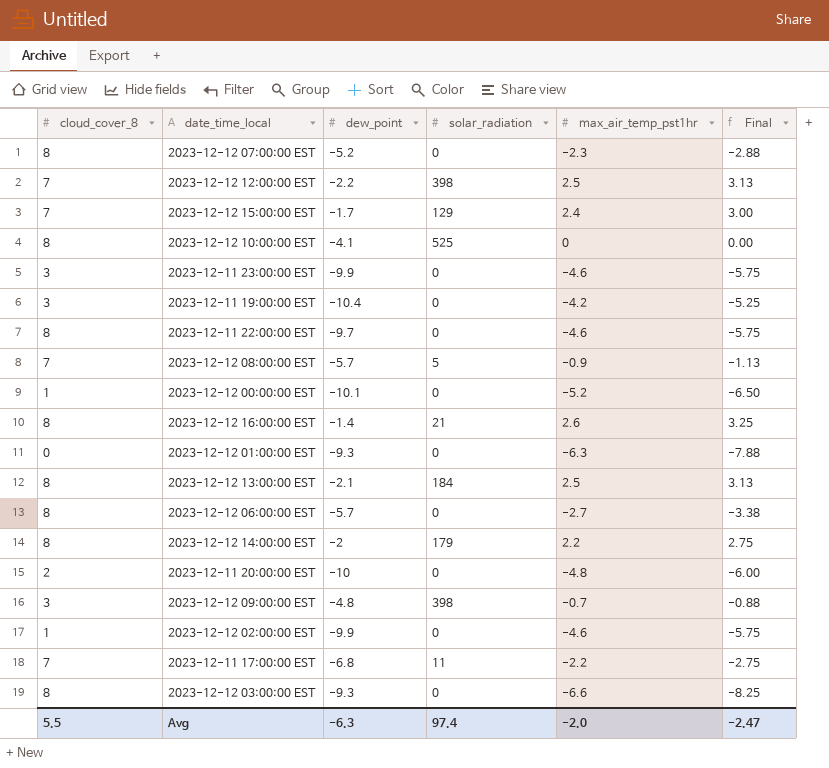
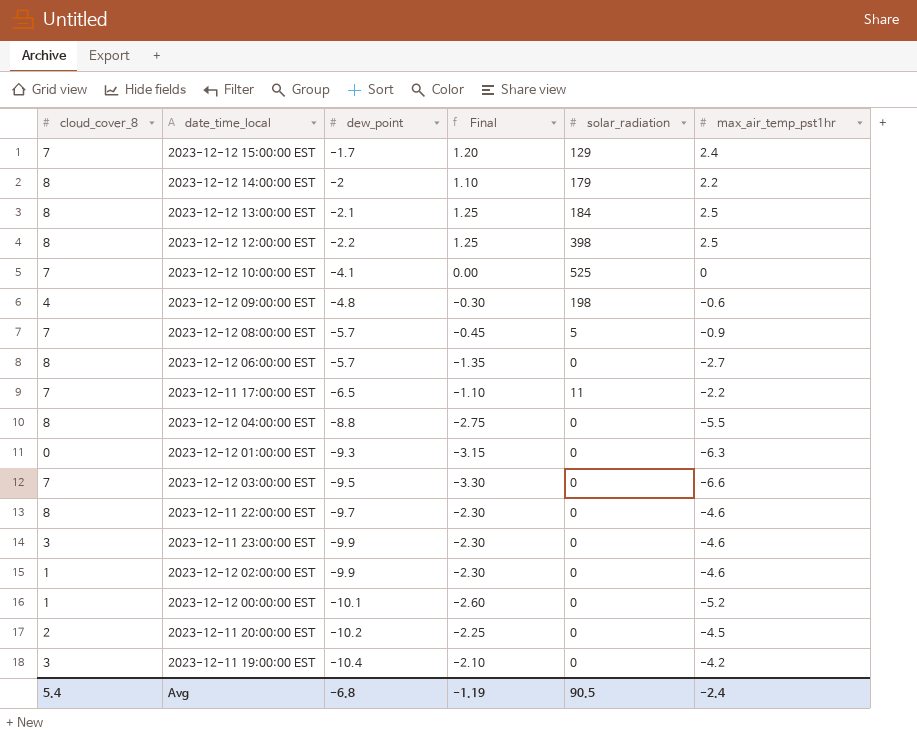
row order: none -> dew_point descending
column Final | formula: [max_air_temp_pst1hr] * 1.25 -> [max_air_temp_pst1hr] * 0.5
column Final | position: 6 -> 4
row 2023-12-12 07:00:00 EST: 8 | -5.2 | 0 | -2.3 | -2.88 -> none
row 2023-12-12 16:00:00 EST: 8 | -1.4 | 21 | 2.6 | 3.25 -> none
2023-12-12 12:00:00 EST | cloud_cover_8: 7 -> 8
2023-12-12 10:00:00 EST | cloud_cover_8: 8 -> 7
2023-12-12 09:00:00 EST | cloud_cover_8: 3 -> 4
2023-12-12 09:00:00 EST | solar_radiation: 398 -> 198
2023-12-12 09:00:00 EST | max_air_temp_pst1hr: -0.7 -> -0.6
2023-12-11 17:00:00 EST | dew_point: -6.8 -> -6.5
row 2023-12-12 04:00:00 EST: none -> 8 | -8.8 | -2.75 | 0 | -5.5
2023-12-12 03:00:00 EST | cloud_cover_8: 8 -> 7
2023-12-12 03:00:00 EST | dew_point: -9.3 -> -9.5
2023-12-11 20:00:00 EST | dew_point: -10 -> -10.2
2023-12-11 20:00:00 EST | max_air_temp_pst1hr: -4.8 -> -4.5
Avg | cloud_cover_8: 5.5 -> 5.4
Avg | dew_point: -6.3 -> -6.8
Avg | Final: -2.47 -> -1.19
Avg | solar_radiation: 97.4 -> 90.5
Avg | max_air_temp_pst1hr: -2.0 -> -2.4

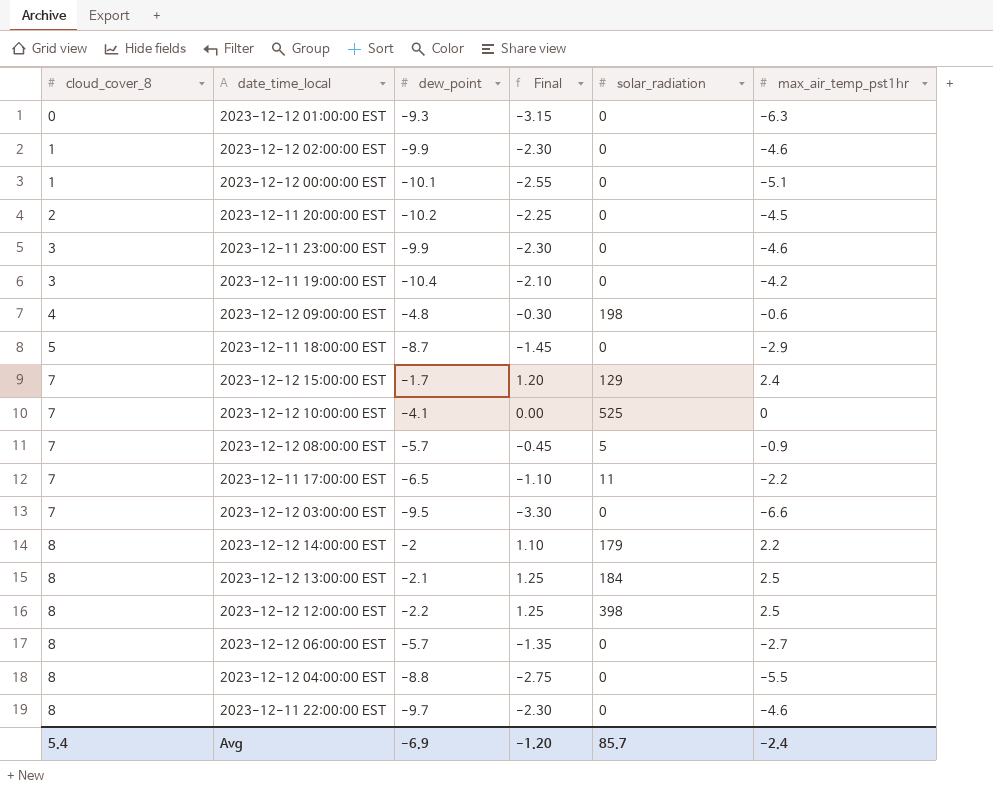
row order: dew_point descending -> cloud_cover_8 ascending
2023-12-12 00:00:00 EST | Final: -2.60 -> -2.55
2023-12-12 00:00:00 EST | max_air_temp_pst1hr: -5.2 -> -5.1
row 2023-12-11 18:00:00 EST: none -> 5 | -8.7 | -1.45 | 0 | -2.9
Avg | dew_point: -6.8 -> -6.9
Avg | Final: -1.19 -> -1.20
Avg | solar_radiation: 90.5 -> 85.7

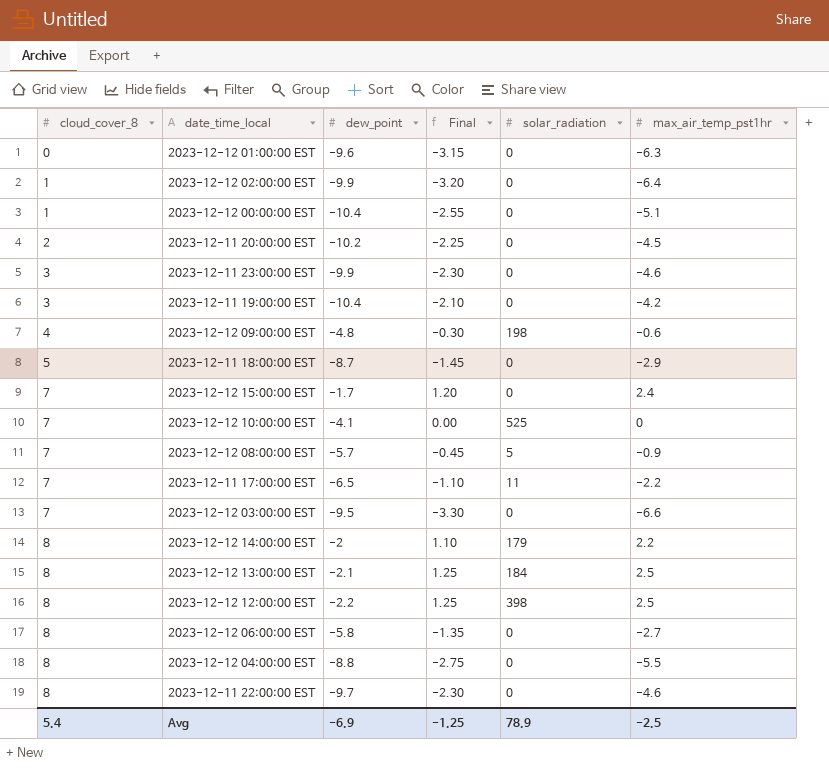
2023-12-12 01:00:00 EST | dew_point: -9.3 -> -9.6
2023-12-12 02:00:00 EST | Final: -2.30 -> -3.20
2023-12-12 02:00:00 EST | max_air_temp_pst1hr: -4.6 -> -6.4
2023-12-12 00:00:00 EST | dew_point: -10.1 -> -10.4
2023-12-12 15:00:00 EST | solar_radiation: 129 -> 0
2023-12-12 06:00:00 EST | dew_point: -5.7 -> -5.8
Avg | Final: -1.20 -> -1.25
Avg | solar_radiation: 85.7 -> 78.9
Avg | max_air_temp_pst1hr: -2.4 -> -2.5

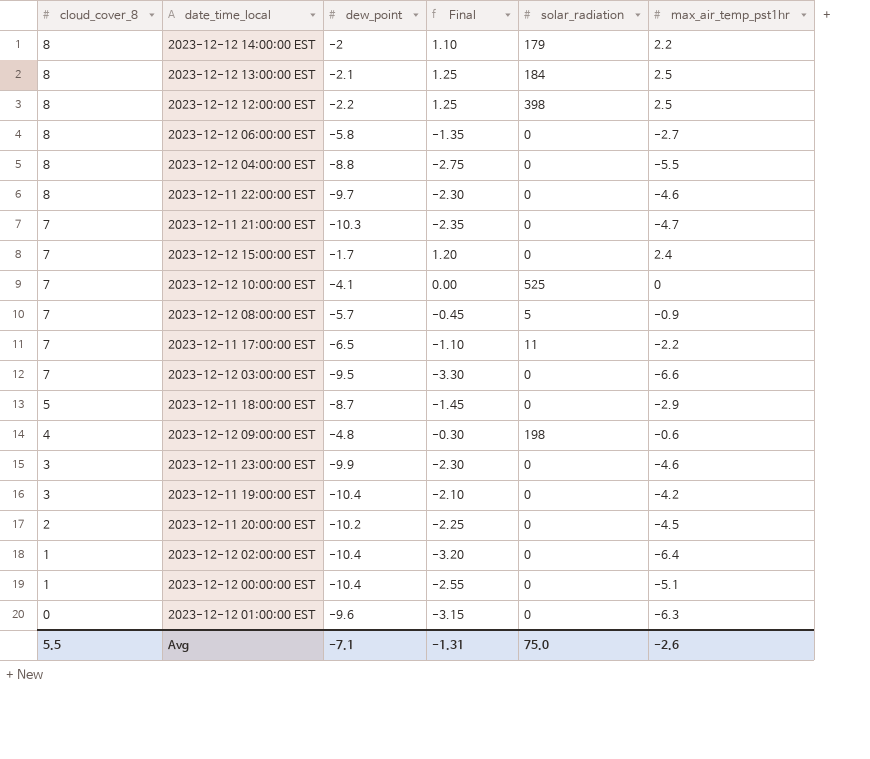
row order: cloud_cover_8 ascending -> cloud_cover_8 descending
row 2023-12-11 21:00:00 EST: none -> 7 | -10.3 | -2.35 | 0 | -4.7
2023-12-12 02:00:00 EST | dew_point: -9.9 -> -10.4
Avg | cloud_cover_8: 5.4 -> 5.5
Avg | dew_point: -6.9 -> -7.1
Avg | Final: -1.25 -> -1.31
Avg | solar_radiation: 78.9 -> 75.0
Avg | max_air_temp_pst1hr: -2.5 -> -2.6

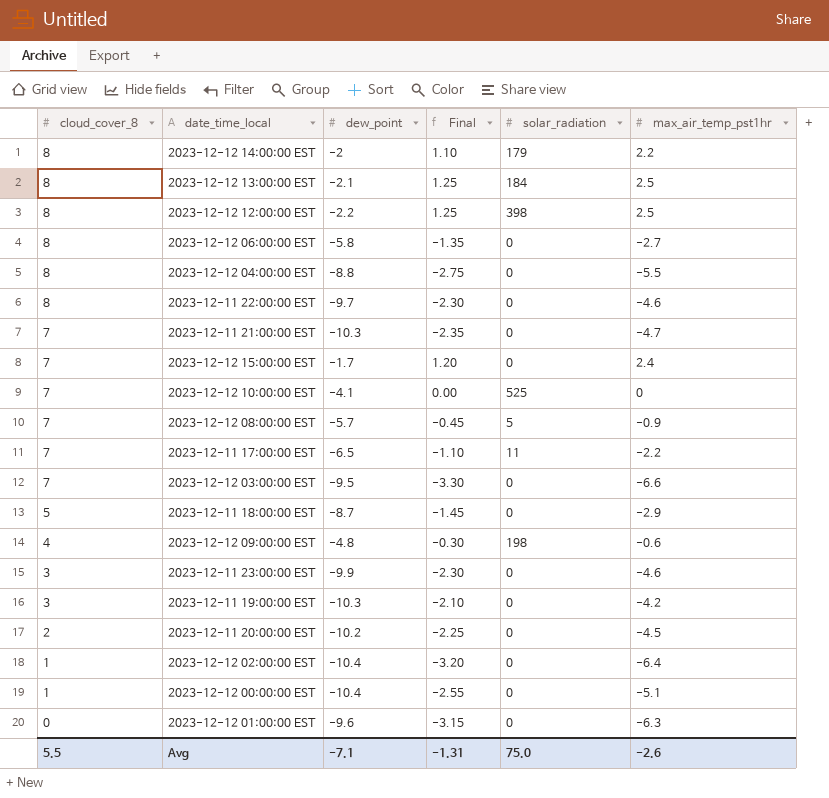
2023-12-11 19:00:00 EST | dew_point: -10.4 -> -10.3

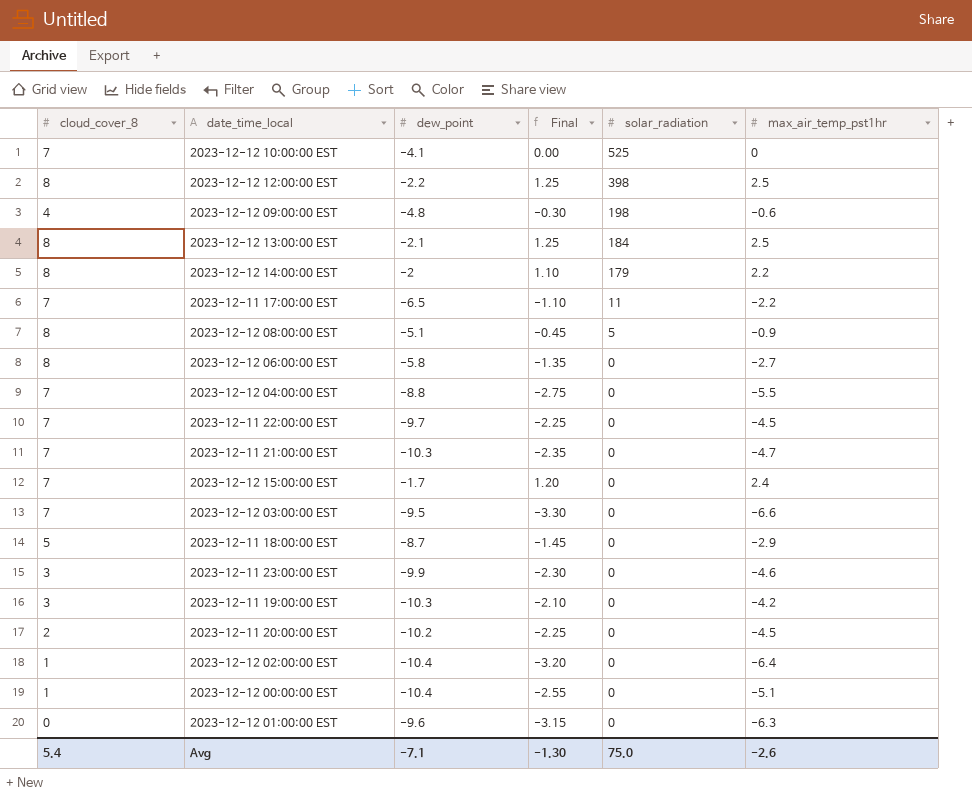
row order: cloud_cover_8 descending -> solar_radiation descending
2023-12-12 08:00:00 EST | cloud_cover_8: 7 -> 8
2023-12-12 08:00:00 EST | dew_point: -5.7 -> -5.1
2023-12-12 04:00:00 EST | cloud_cover_8: 8 -> 7
2023-12-11 22:00:00 EST | cloud_cover_8: 8 -> 7
2023-12-11 22:00:00 EST | Final: -2.30 -> -2.25
2023-12-11 22:00:00 EST | max_air_temp_pst1hr: -4.6 -> -4.5
Avg | cloud_cover_8: 5.5 -> 5.4
Avg | Final: -1.31 -> -1.30

